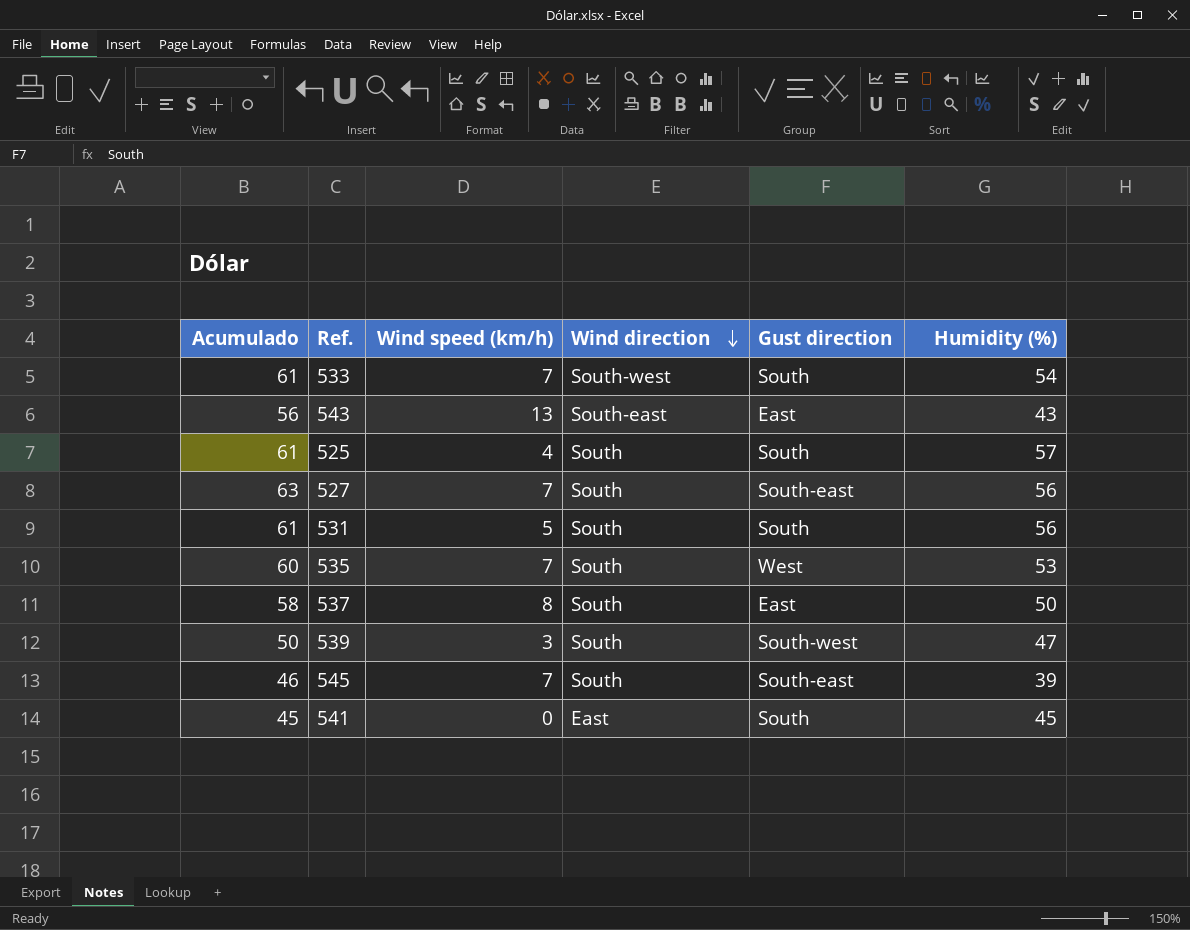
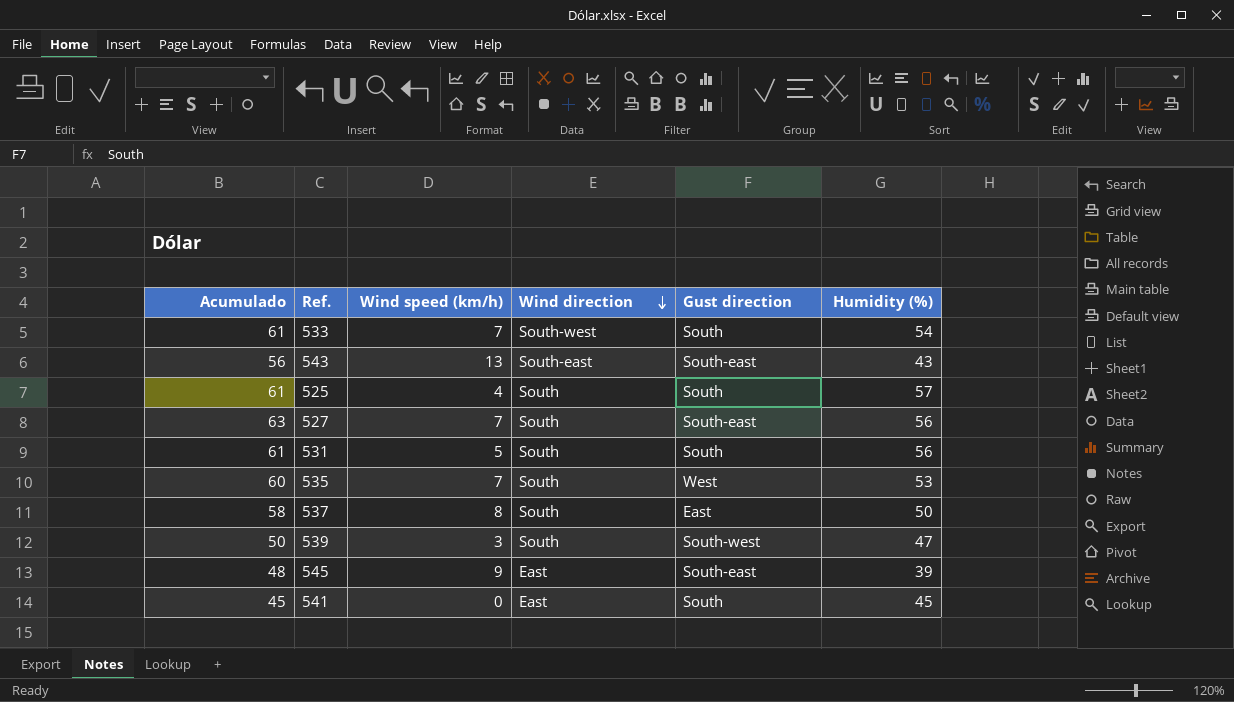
543 | Gust direction: East -> South-east
545 | Acumulado: 46 -> 48
545 | Wind speed (km/h): 7 -> 9
545 | Wind direction: South -> East

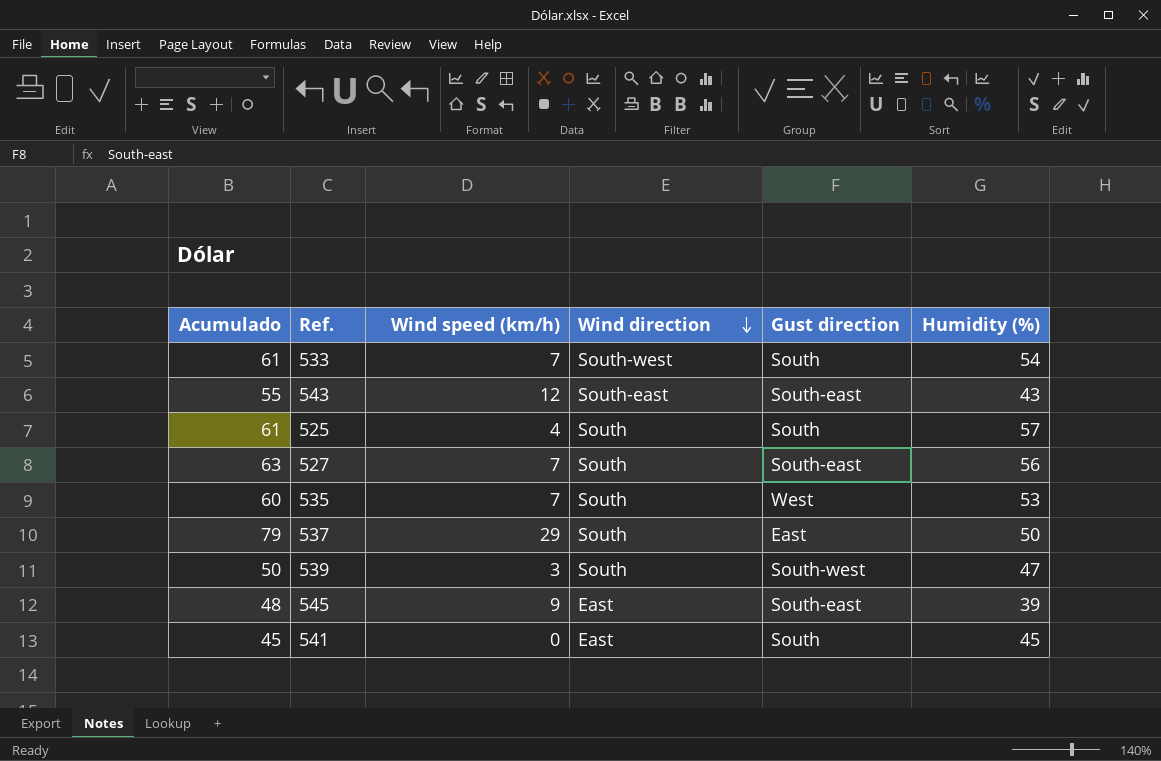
row 531: 61 | 5 | South | South | 56 -> none
543 | Acumulado: 56 -> 55
543 | Wind speed (km/h): 13 -> 12
537 | Acumulado: 58 -> 79
537 | Wind speed (km/h): 8 -> 29

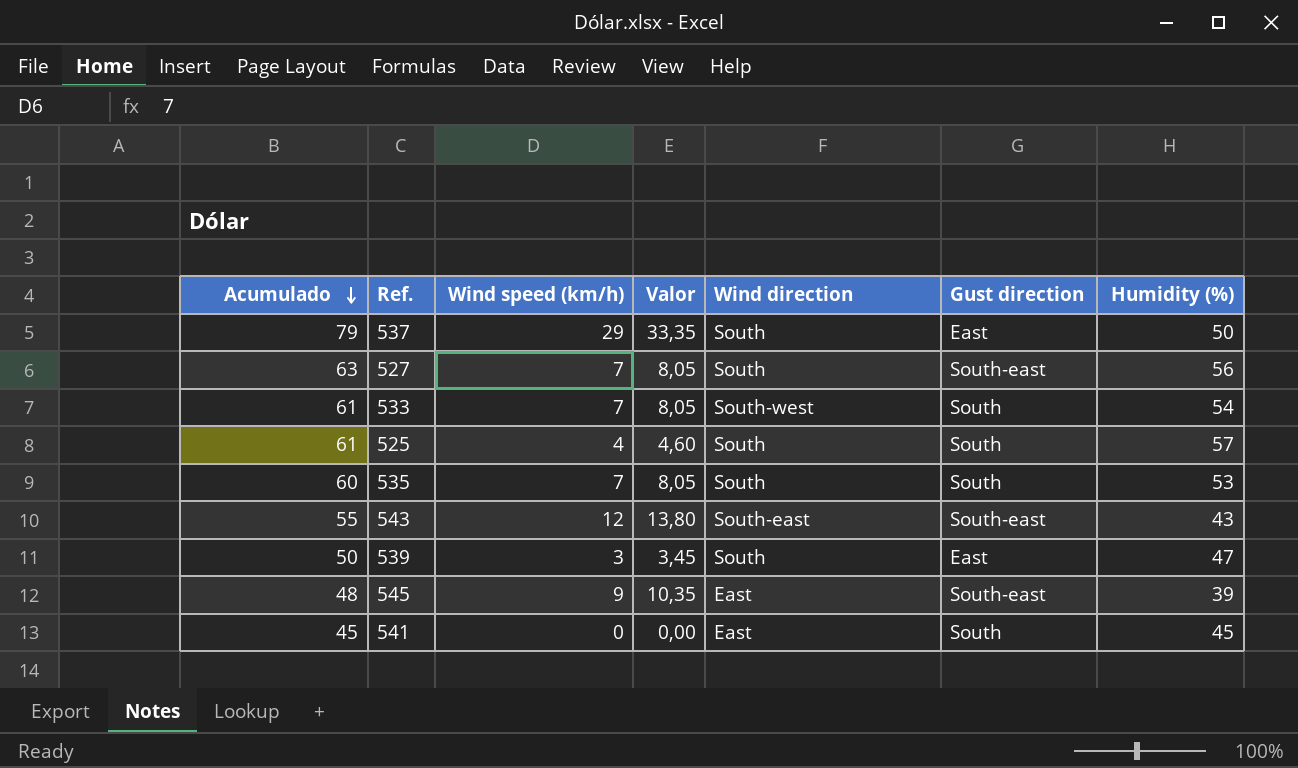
row order: Wind direction descending -> Acumulado descending
column Valor | formula: none -> [Wind speed (km/h)] * 1,15
535 | Gust direction: West -> South
539 | Gust direction: South-west -> East

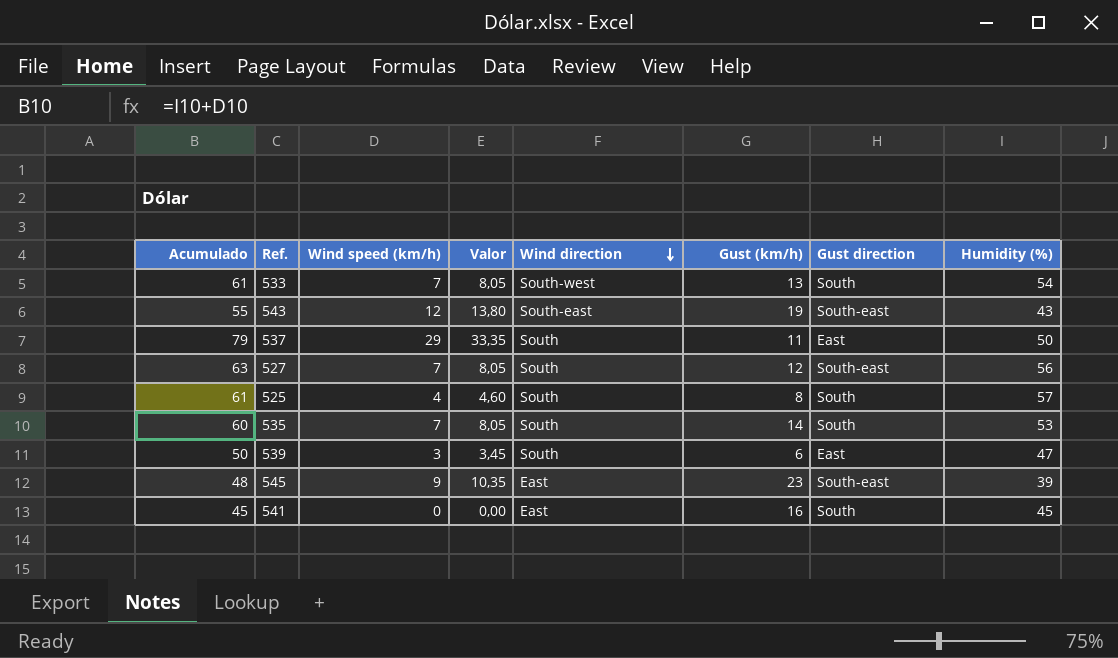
row order: Acumulado descending -> Wind direction descending
column Gust (km/h) | position: none -> 6

